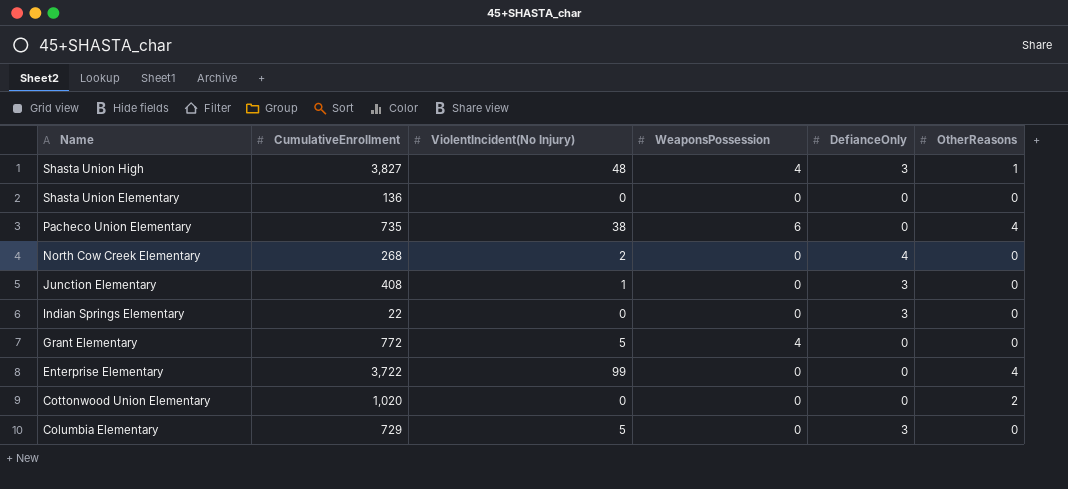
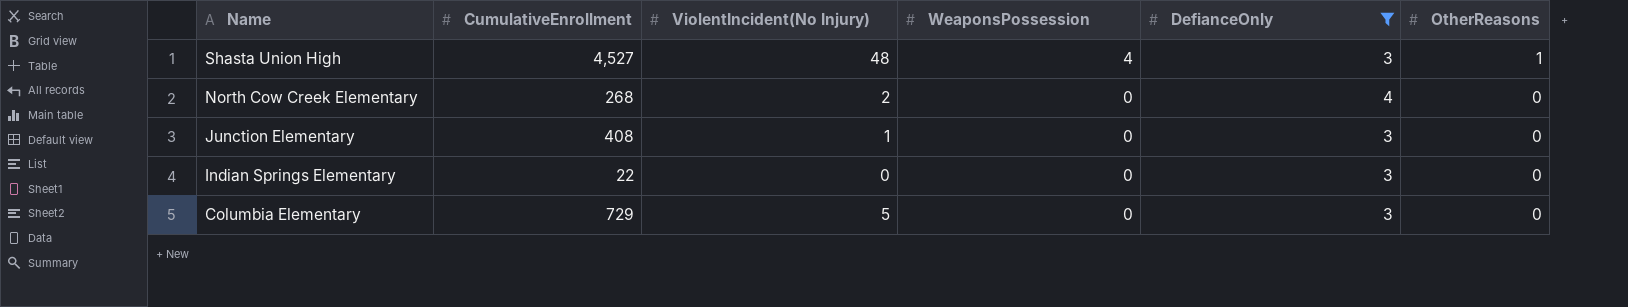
filter: none -> DefianceOnly != 0
Shasta Union High | CumulativeEnrollment: 3,827 -> 4,527

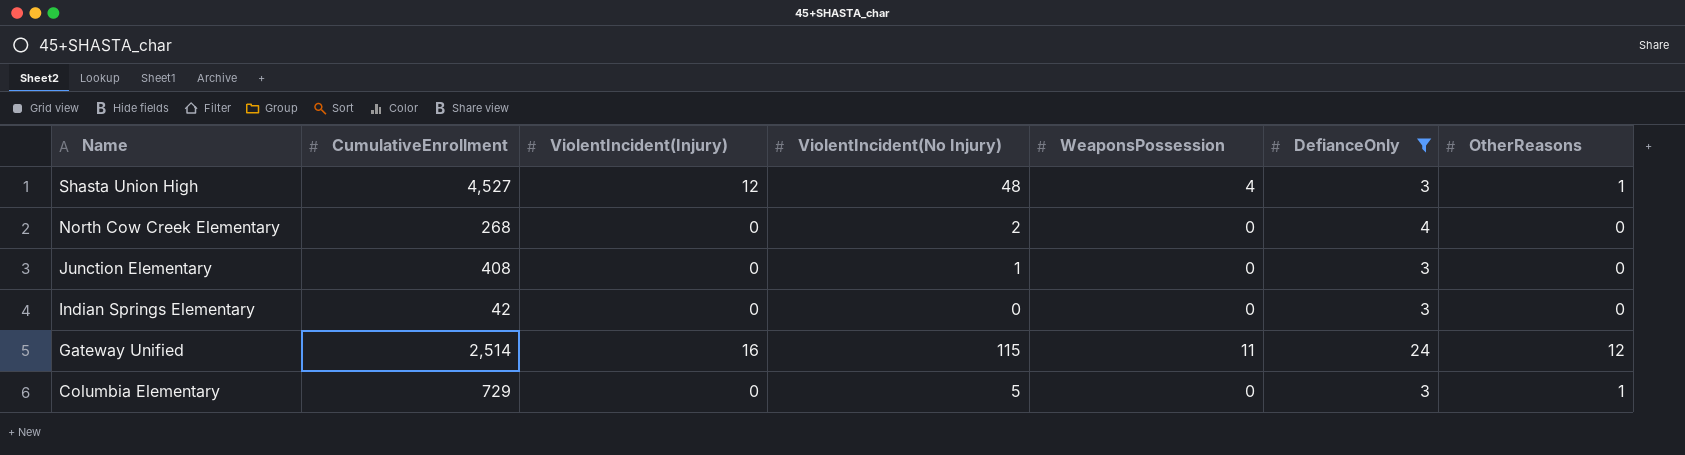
column ViolentIncident(Injury) | position: none -> 3
Indian Springs Elementary | CumulativeEnrollment: 22 -> 42
row Gateway Unified: none -> 2,514 | 16 | 115 | 11 | 24 | 12
Columbia Elementary | OtherReasons: 0 -> 1

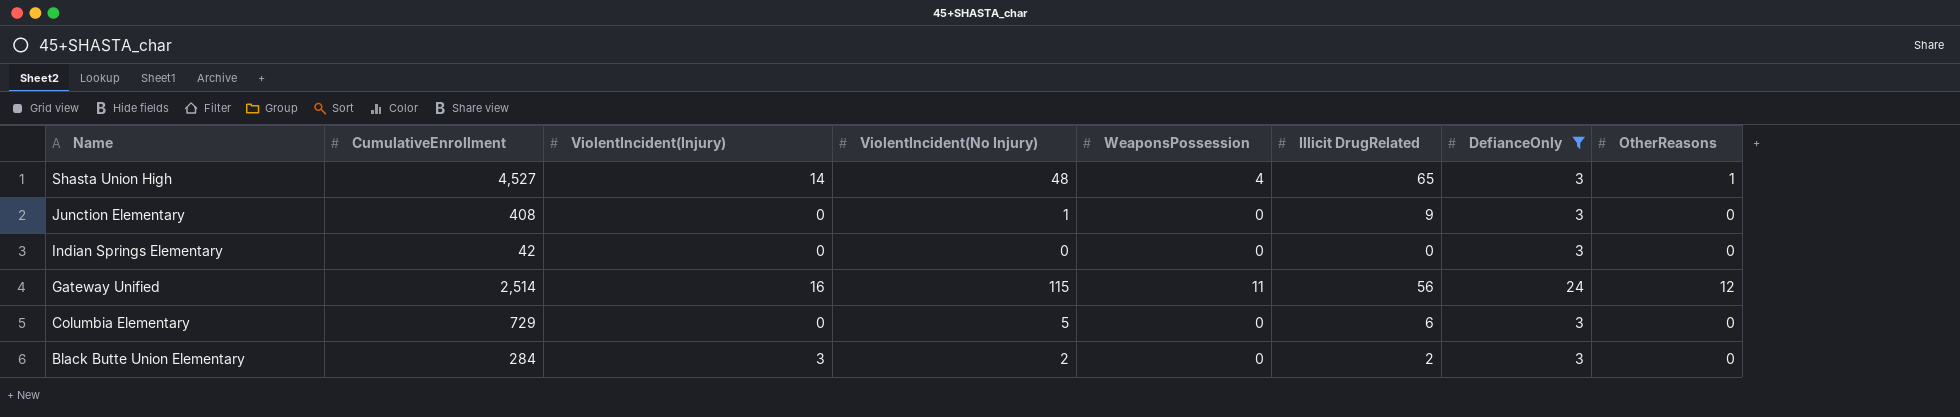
column Illicit DrugRelated | position: none -> 6
row North Cow Creek Elementary: 268 | 0 | 2 | 0 | 4 | 0 -> none
Shasta Union High | ViolentIncident(Injury): 12 -> 14
Columbia Elementary | OtherReasons: 1 -> 0
row Black Butte Union Elementary: none -> 284 | 3 | 2 | 0 | 2 | 3 | 0

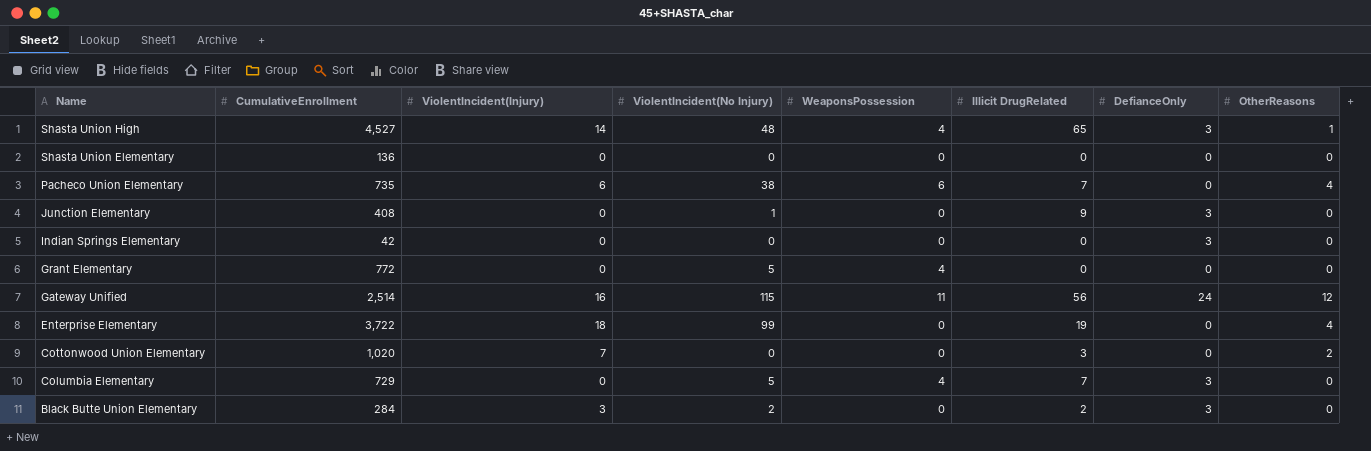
filter: DefianceOnly != 0 -> none
Columbia Elementary | WeaponsPossession: 0 -> 4
Columbia Elementary | Illicit DrugRelated: 6 -> 7

